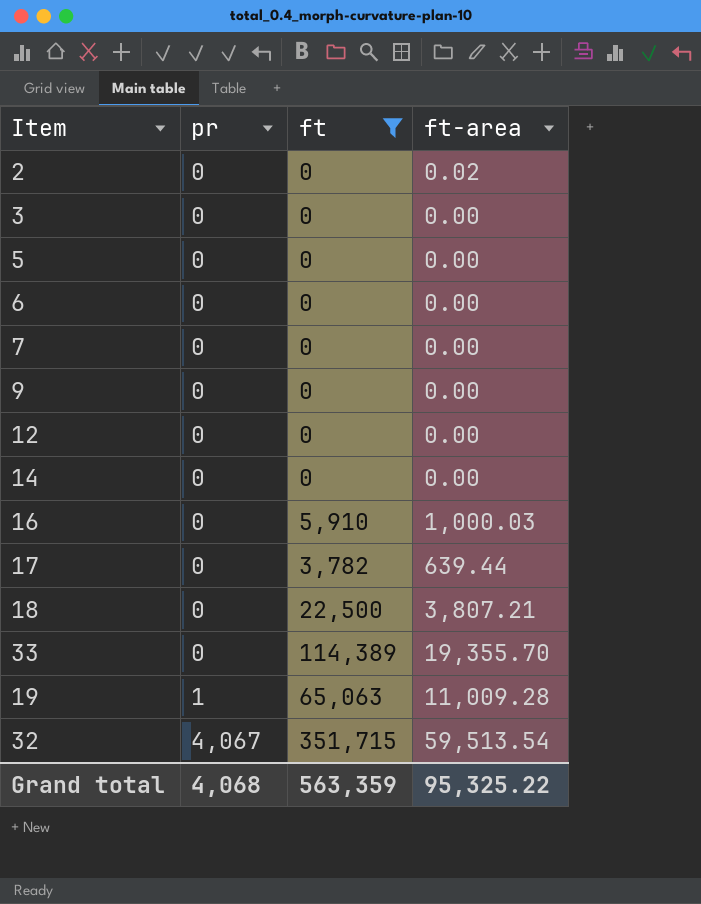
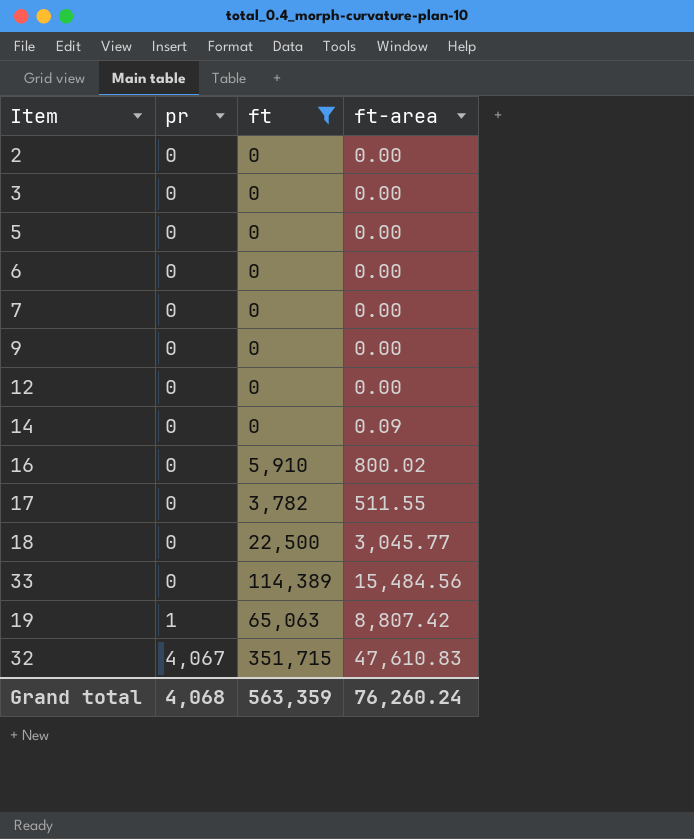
2 | ft-area: 0.02 -> 0.00
14 | ft-area: 0.00 -> 0.09
16 | ft-area: 1,000.03 -> 800.02
17 | ft-area: 639.44 -> 511.55
18 | ft-area: 3,807.21 -> 3,045.77
33 | ft-area: 19,355.70 -> 15,484.56
19 | ft-area: 11,009.28 -> 8,807.42
32 | ft-area: 59,513.54 -> 47,610.83
Grand total | ft-area: 95,325.22 -> 76,260.24

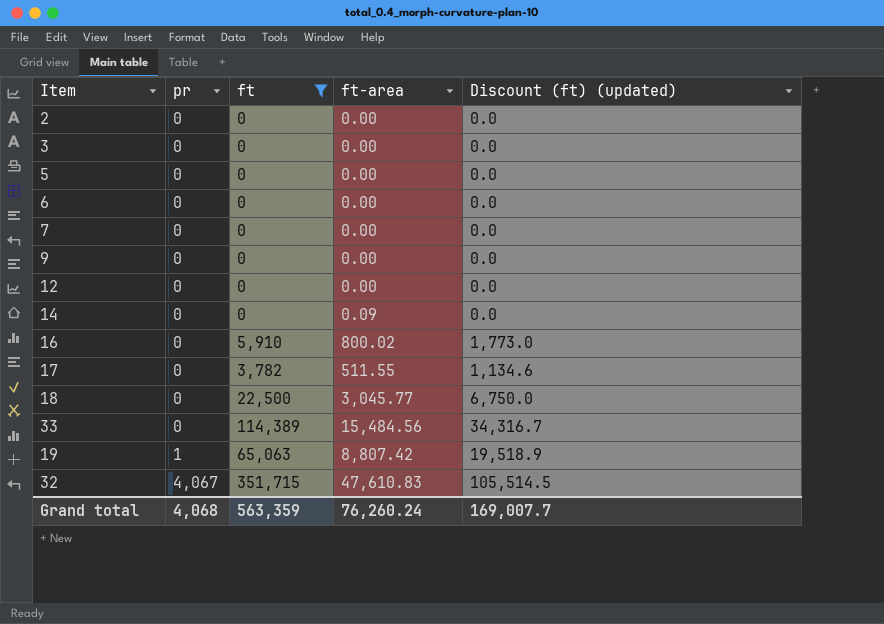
column Discount (ft) (updated) | formula: none -> [ft] * 0.3

